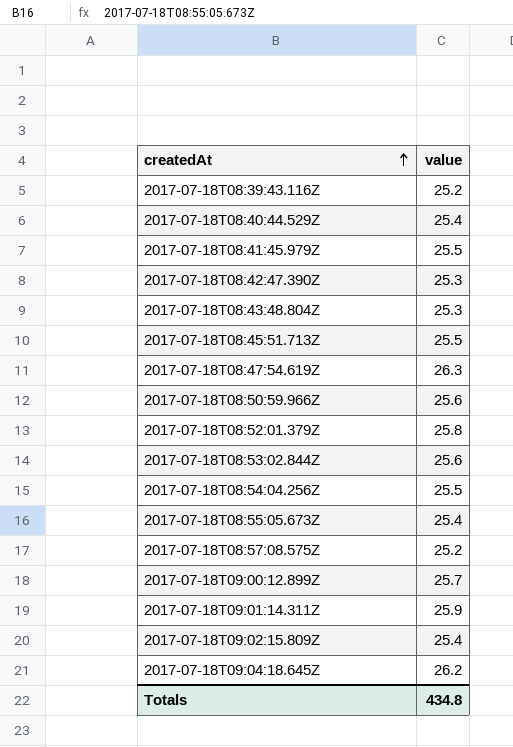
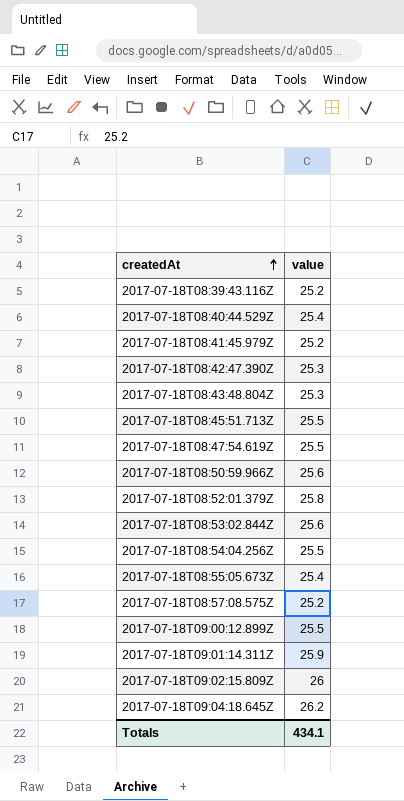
2017-07-18T08:41:45.979Z | value: 25.5 -> 25.2
2017-07-18T08:47:54.619Z | value: 26.3 -> 25.5
2017-07-18T09:00:12.899Z | value: 25.7 -> 25.5
2017-07-18T09:02:15.809Z | value: 25.4 -> 26
Totals | value: 434.8 -> 434.1

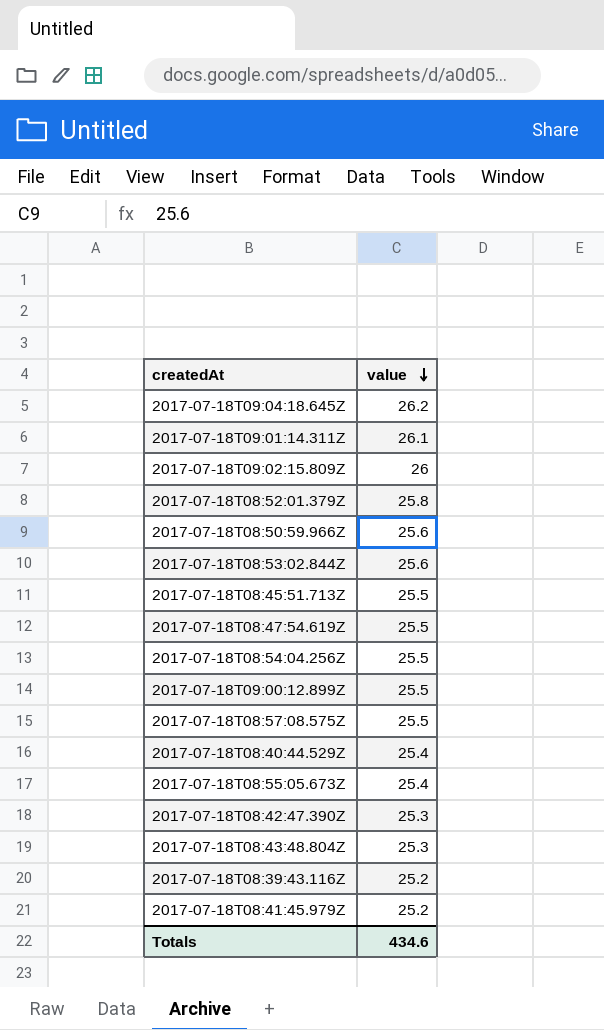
row order: createdAt ascending -> value descending
2017-07-18T09:01:14.311Z | value: 25.9 -> 26.1
2017-07-18T08:57:08.575Z | value: 25.2 -> 25.5
Totals | value: 434.1 -> 434.6

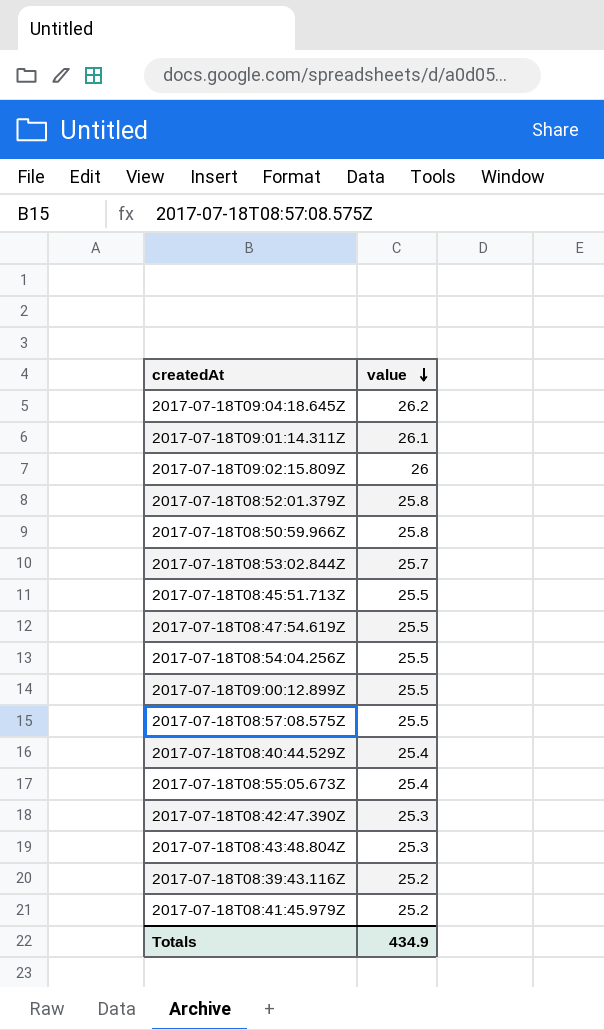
2017-07-18T08:50:59.966Z | value: 25.6 -> 25.8
2017-07-18T08:53:02.844Z | value: 25.6 -> 25.7
Totals | value: 434.6 -> 434.9

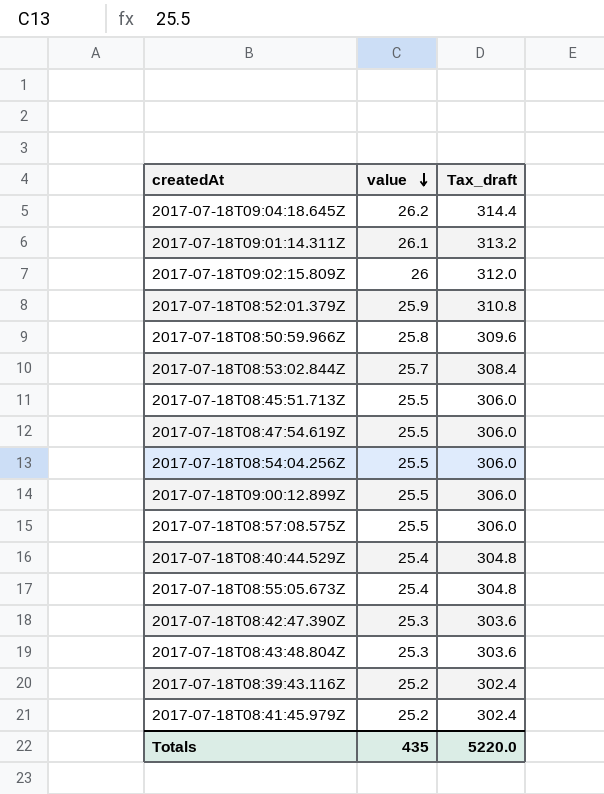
column Tax_draft | formula: none -> [value] * 12
2017-07-18T08:52:01.379Z | value: 25.8 -> 25.9
Totals | value: 434.9 -> 435

